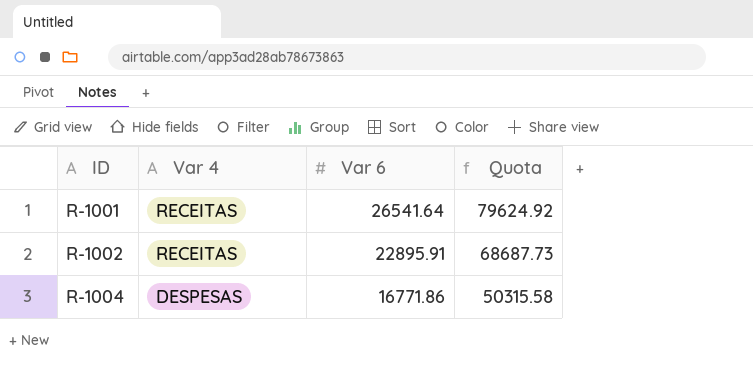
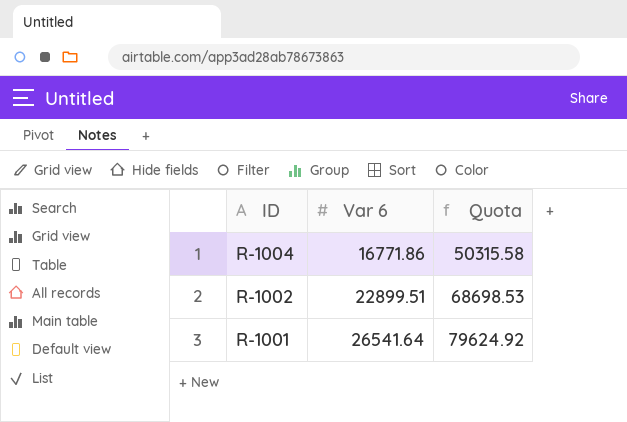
row order: ID ascending -> ID descending
column Var 4 | position: 2 -> none
R-1002 | Var 6: 22895.91 -> 22899.51
R-1002 | Quota: 68687.73 -> 68698.53

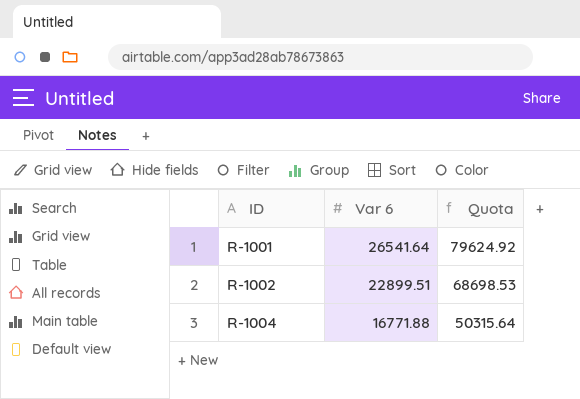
row order: ID descending -> ID ascending
R-1004 | Var 6: 16771.86 -> 16771.88
R-1004 | Quota: 50315.58 -> 50315.64

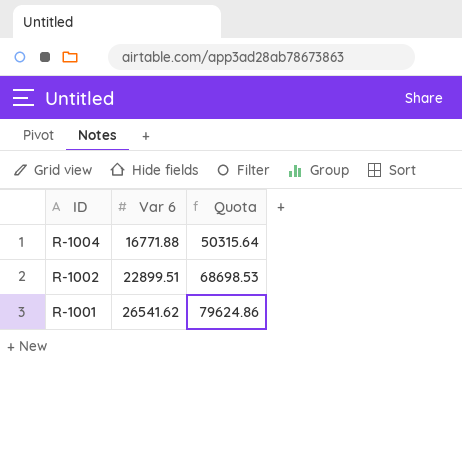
row order: ID ascending -> ID descending
R-1001 | Var 6: 26541.64 -> 26541.62
R-1001 | Quota: 79624.92 -> 79624.86

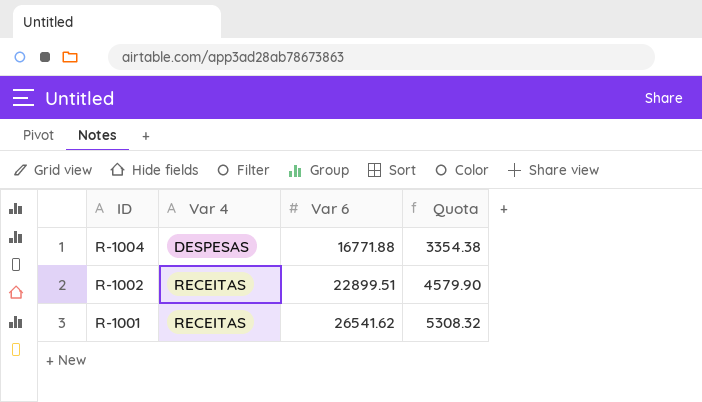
column Var 4 | position: none -> 2
column Quota | formula: [Var 6] * 3 -> [Var 6] * 0.2

